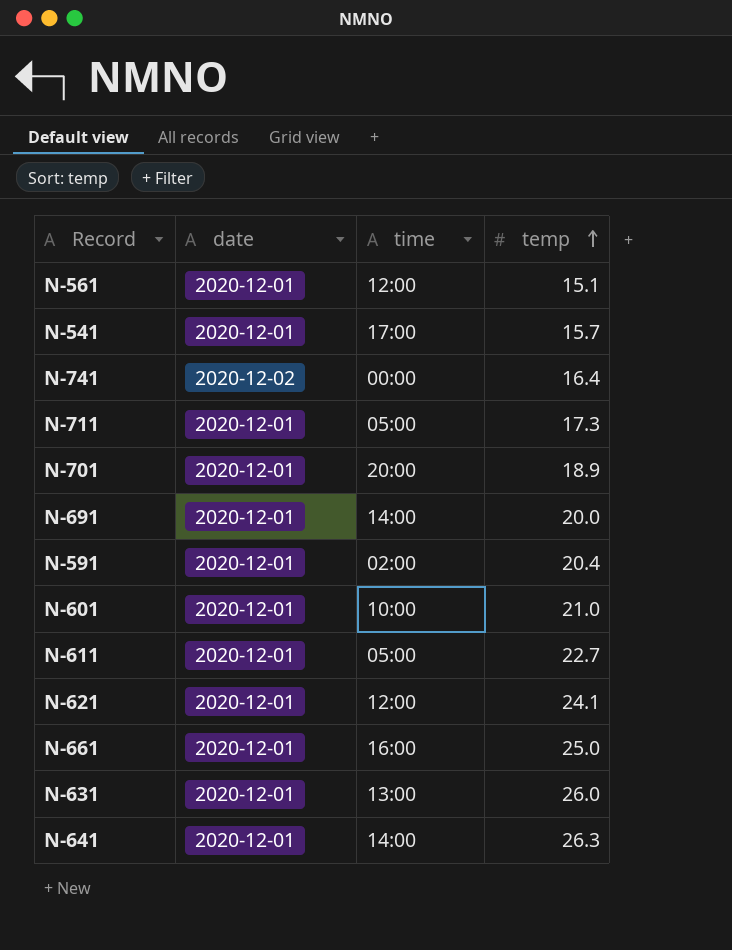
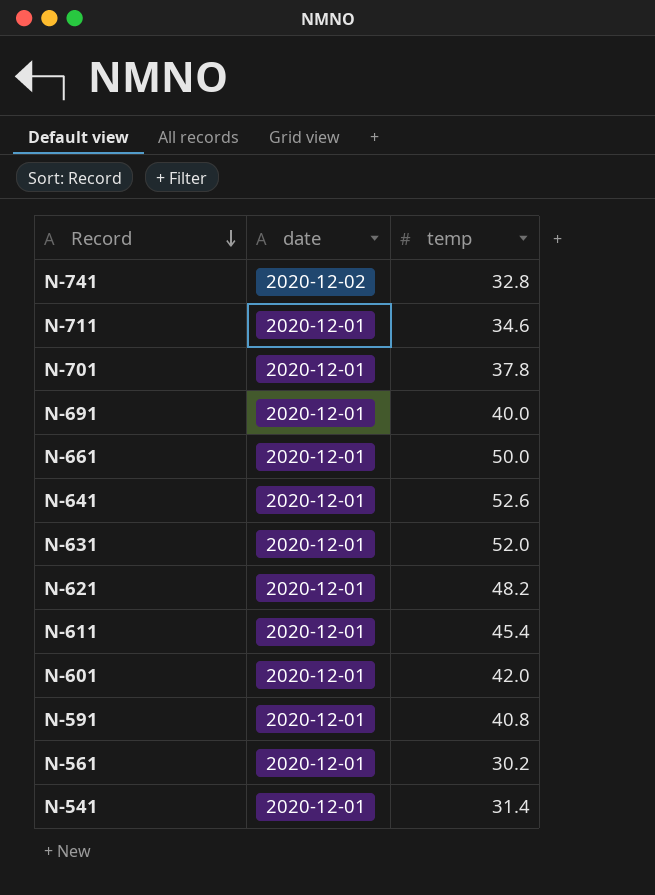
row order: temp ascending -> Record descending
column time | position: 3 -> none
N-741 | temp: 16.4 -> 32.8
N-711 | temp: 17.3 -> 34.6
N-701 | temp: 18.9 -> 37.8
N-691 | temp: 20.0 -> 40.0
N-661 | temp: 25.0 -> 50.0
N-641 | temp: 26.3 -> 52.6
N-631 | temp: 26.0 -> 52.0
N-621 | temp: 24.1 -> 48.2
N-611 | temp: 22.7 -> 45.4
N-601 | temp: 21.0 -> 42.0
N-591 | temp: 20.4 -> 40.8
N-561 | temp: 15.1 -> 30.2
N-541 | temp: 15.7 -> 31.4

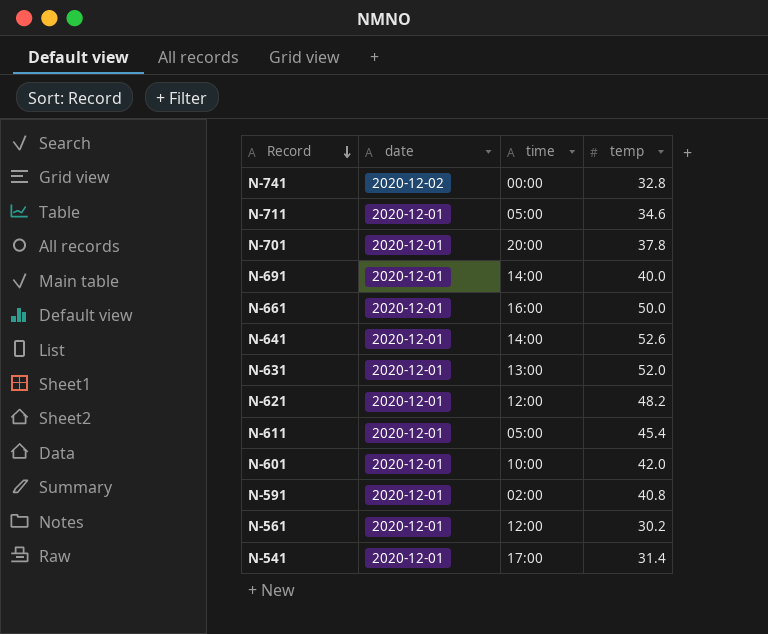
column time | position: none -> 3

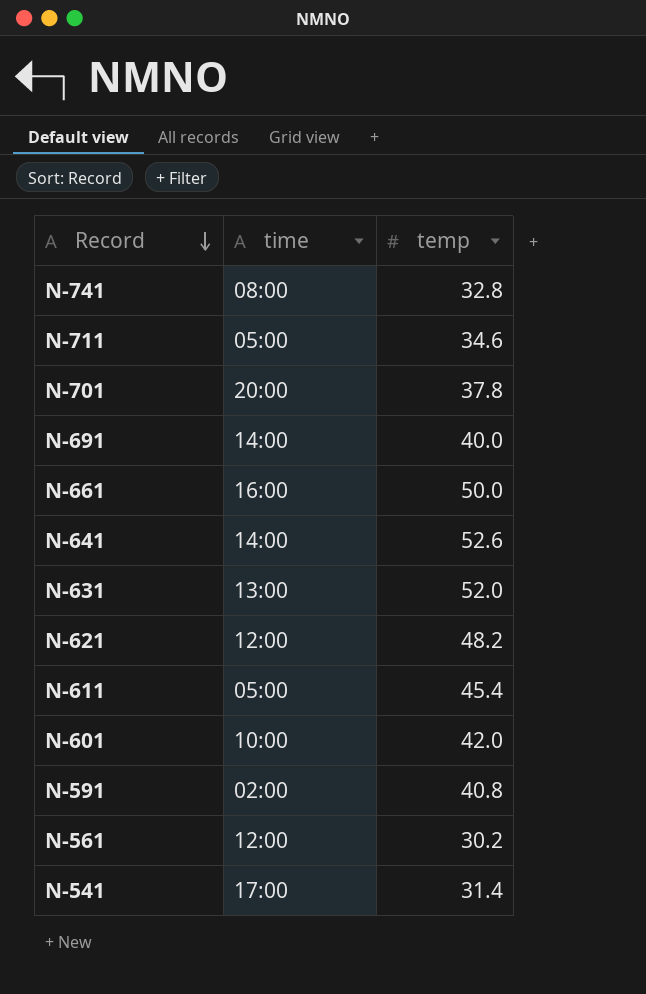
column date | position: 2 -> none
N-741 | time: 00:00 -> 08:00

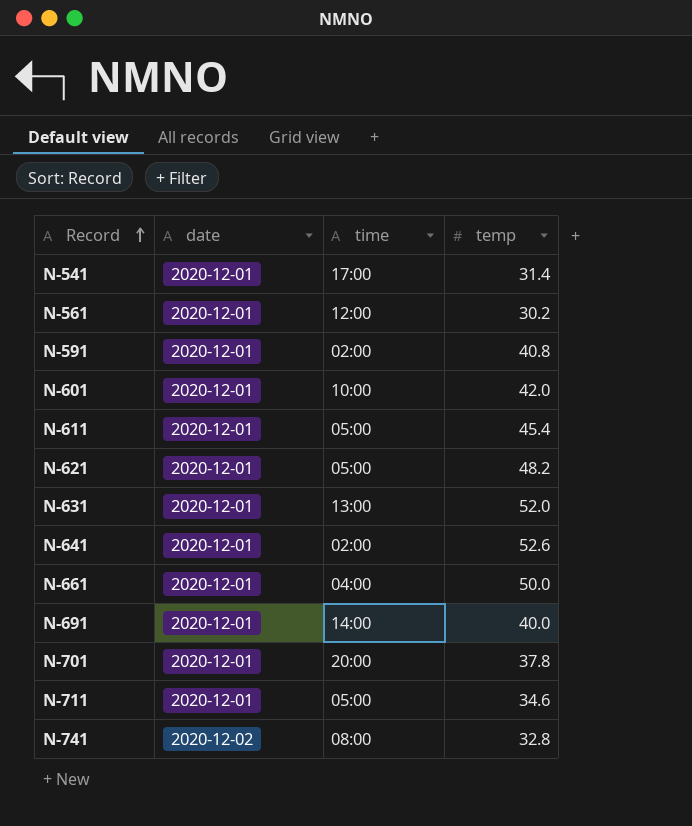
row order: Record descending -> Record ascending
column date | position: none -> 2
N-621 | time: 12:00 -> 05:00
N-641 | time: 14:00 -> 02:00
N-661 | time: 16:00 -> 04:00

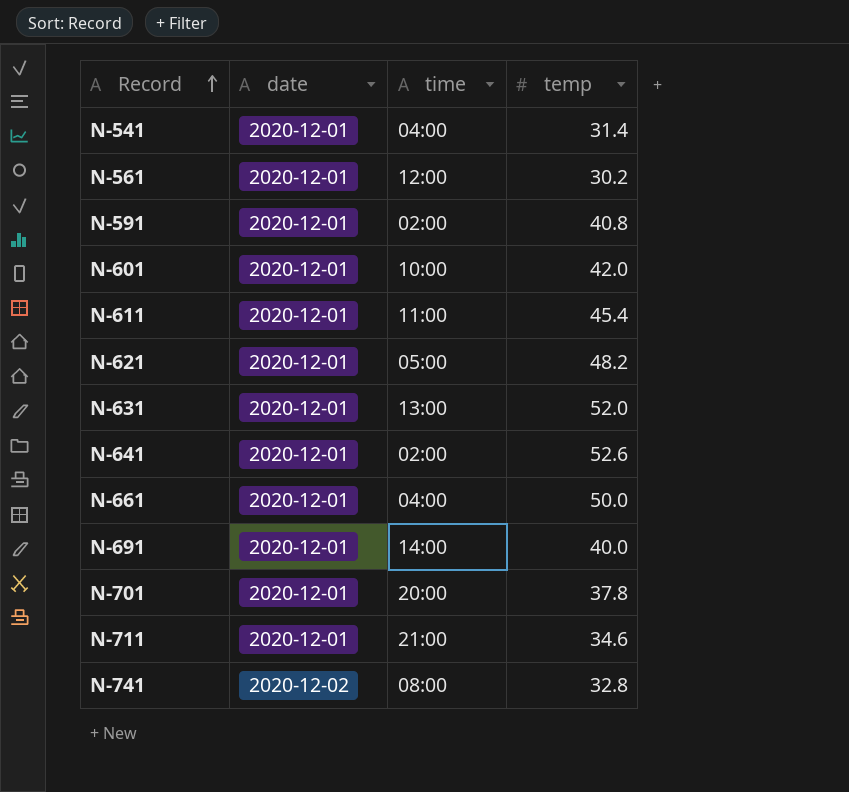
N-541 | time: 17:00 -> 04:00
N-611 | time: 05:00 -> 11:00
N-711 | time: 05:00 -> 21:00

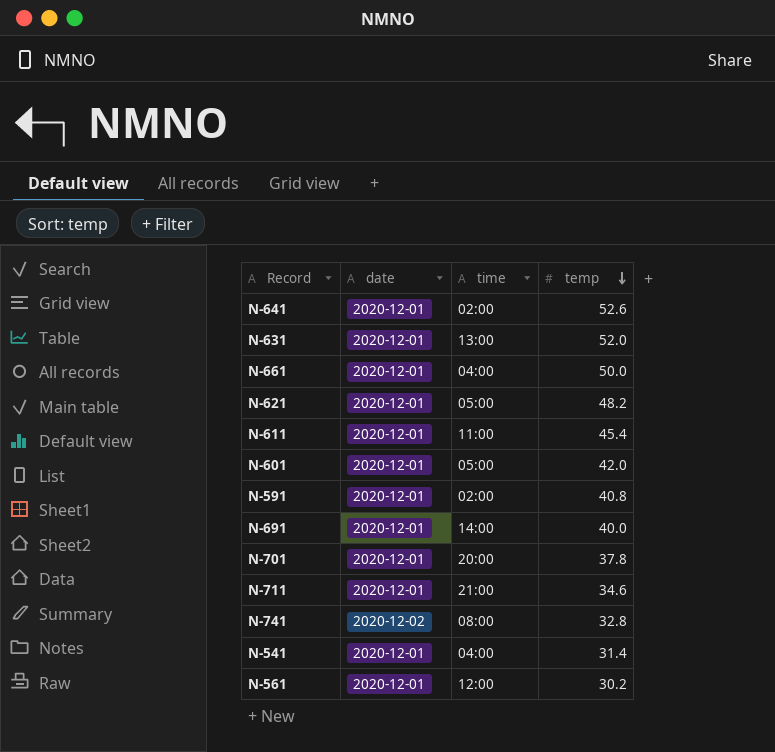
row order: Record ascending -> temp descending
N-601 | time: 10:00 -> 05:00

